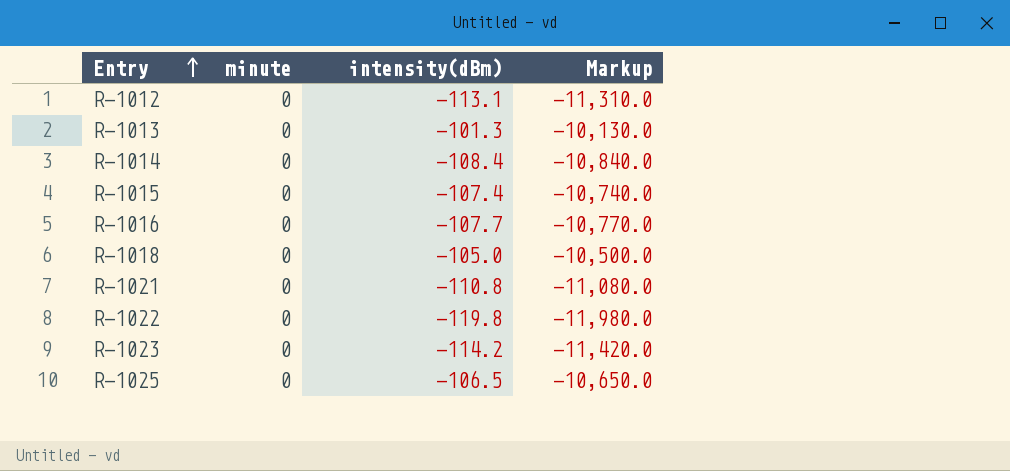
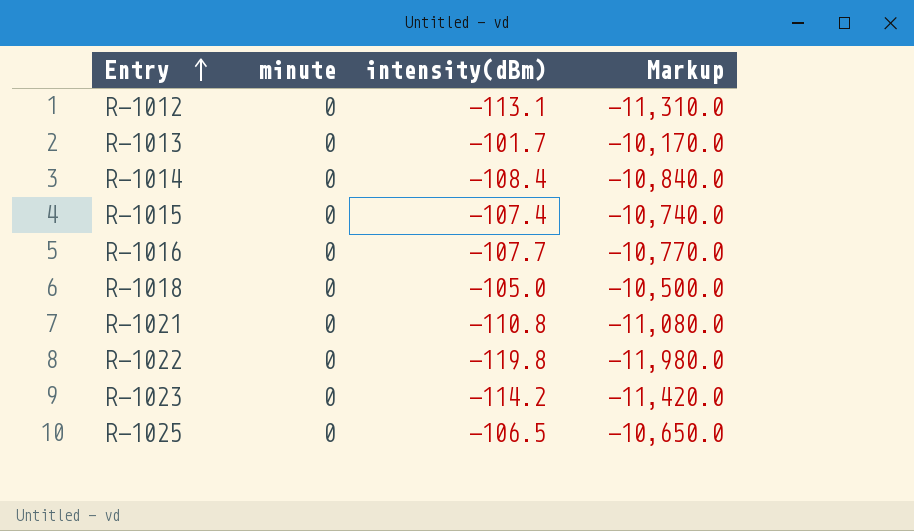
R-1013 | intensity(dBm): -101.3 -> -101.7
R-1013 | Markup: -10,130.0 -> -10,170.0

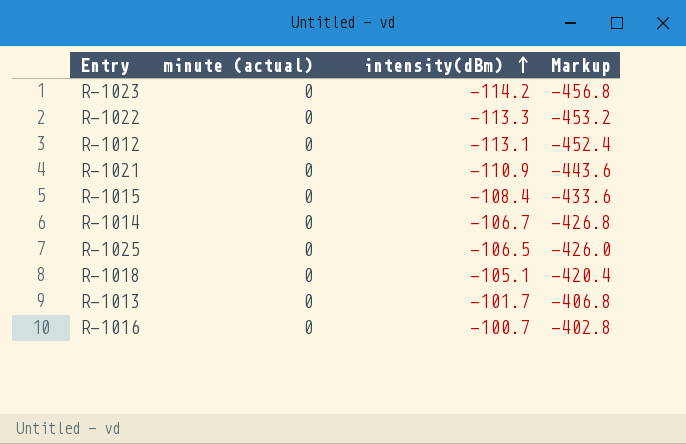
row order: Entry ascending -> intensity(dBm) ascending
column name: minute -> minute (actual)
column Markup | formula: [intensity(dBm)] * 100 -> [intensity(dBm)] * 4
R-1022 | intensity(dBm): -119.8 -> -113.3
R-1021 | intensity(dBm): -110.8 -> -110.9
R-1015 | intensity(dBm): -107.4 -> -108.4
R-1014 | intensity(dBm): -108.4 -> -106.7
R-1018 | intensity(dBm): -105.0 -> -105.1
R-1016 | intensity(dBm): -107.7 -> -100.7

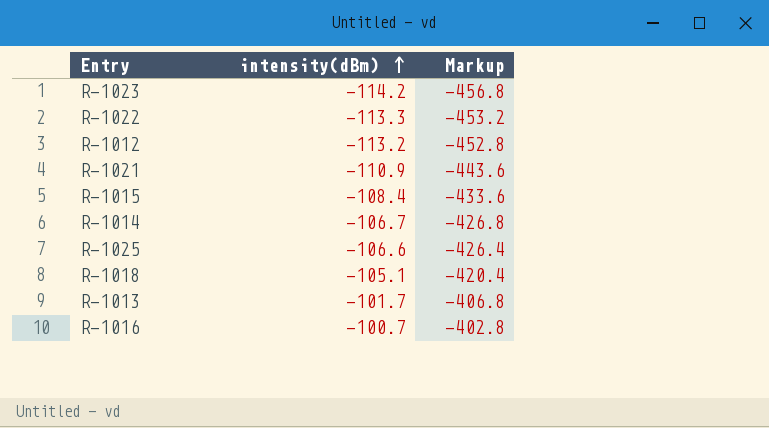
column minute (actual) | position: 2 -> none
R-1012 | intensity(dBm): -113.1 -> -113.2
R-1012 | Markup: -452.4 -> -452.8
R-1025 | intensity(dBm): -106.5 -> -106.6
R-1025 | Markup: -426.0 -> -426.4

